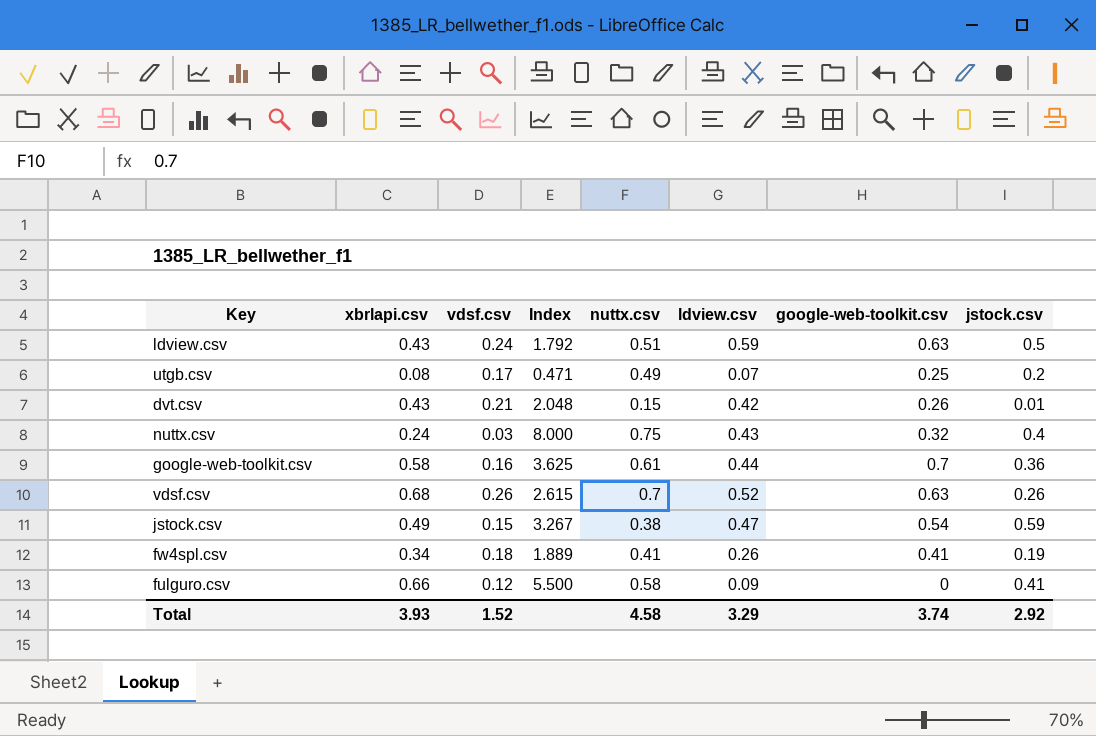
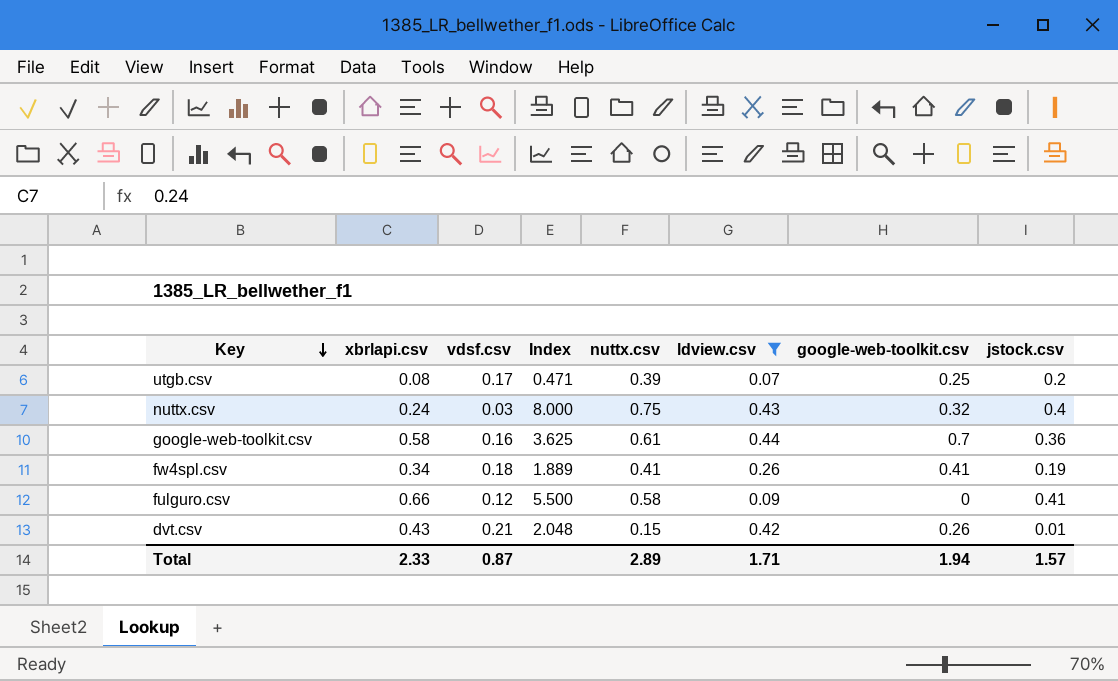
filter: none -> ldview.csv <= 0.44
row order: none -> Key descending
utgb.csv | nuttx.csv: 0.49 -> 0.39
Total | xbrlapi.csv: 3.93 -> 2.33
Total | vdsf.csv: 1.52 -> 0.87
Total | nuttx.csv: 4.58 -> 2.89
Total | ldview.csv: 3.29 -> 1.71
Total | google-web-toolkit.csv: 3.74 -> 1.94
Total | jstock.csv: 2.92 -> 1.57

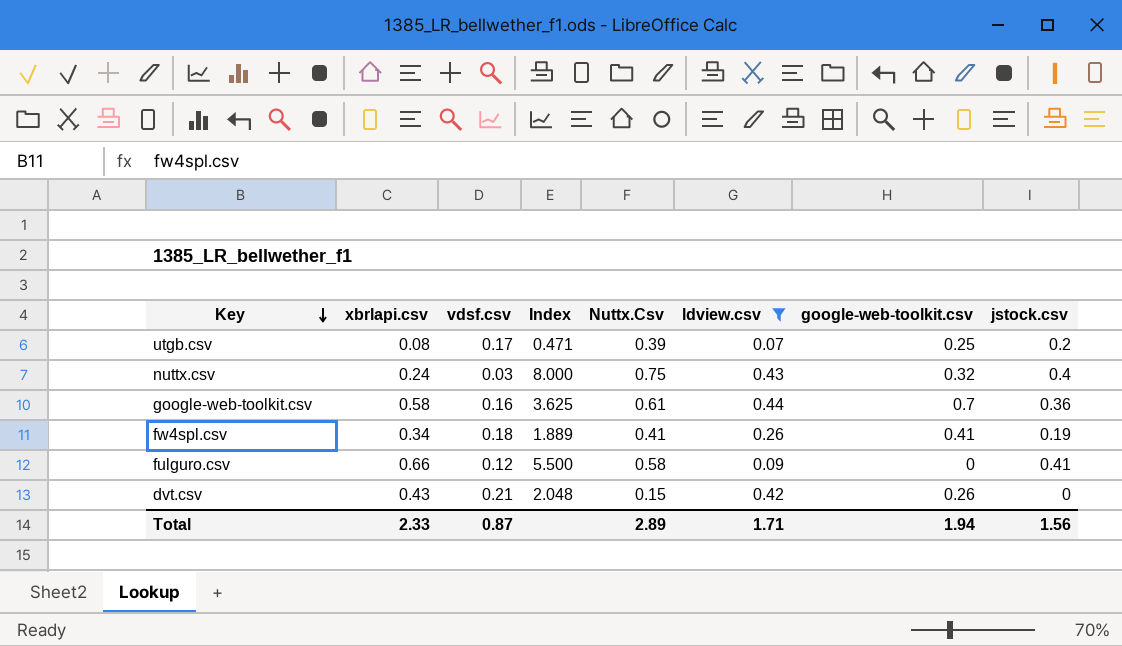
column name: nuttx.csv -> Nuttx.Csv
dvt.csv | jstock.csv: 0.01 -> 0
Total | jstock.csv: 1.57 -> 1.56

